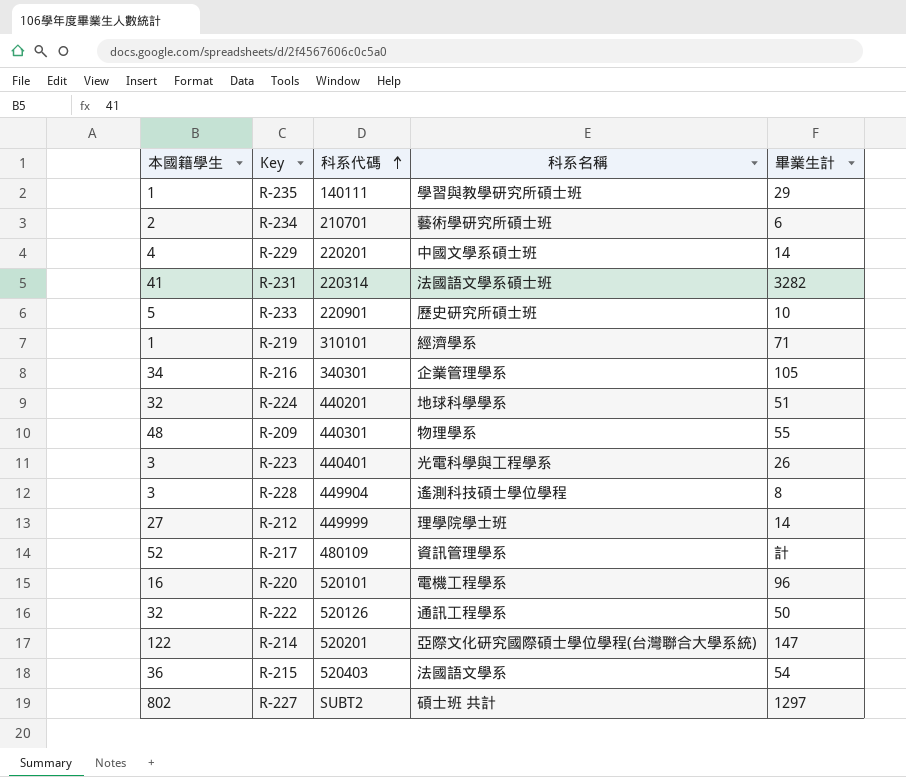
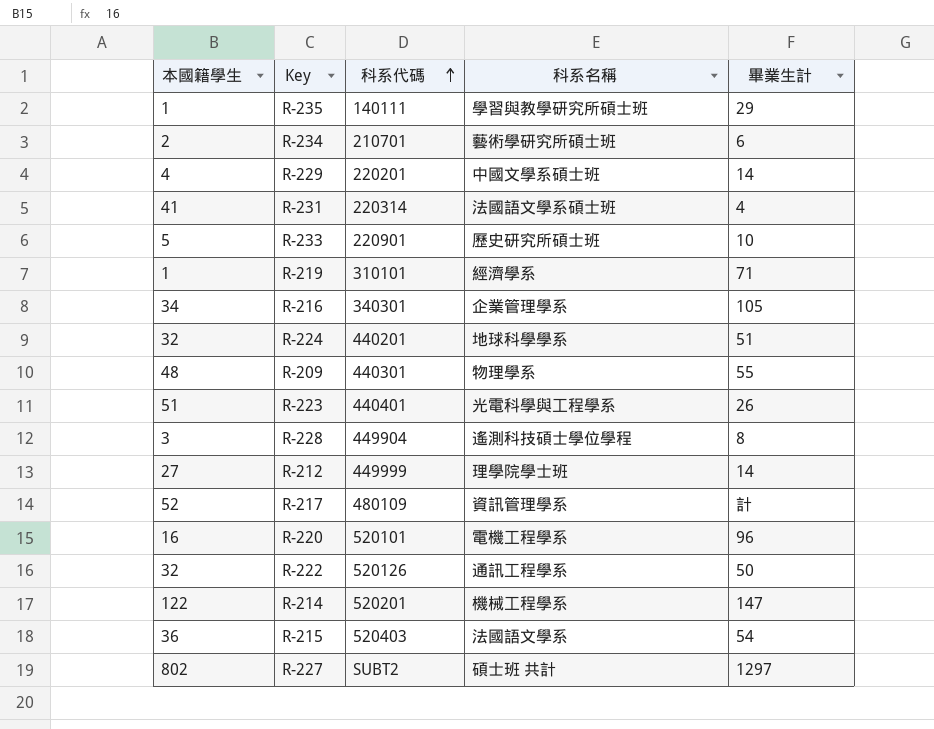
R-231 | 畢業生計: 3282 -> 4
R-223 | 本國籍學生: 3 -> 51
R-214 | 科系名稱: 亞際文化研究國際碩士學位學程(台灣聯合大學系統) -> 機械工程學系

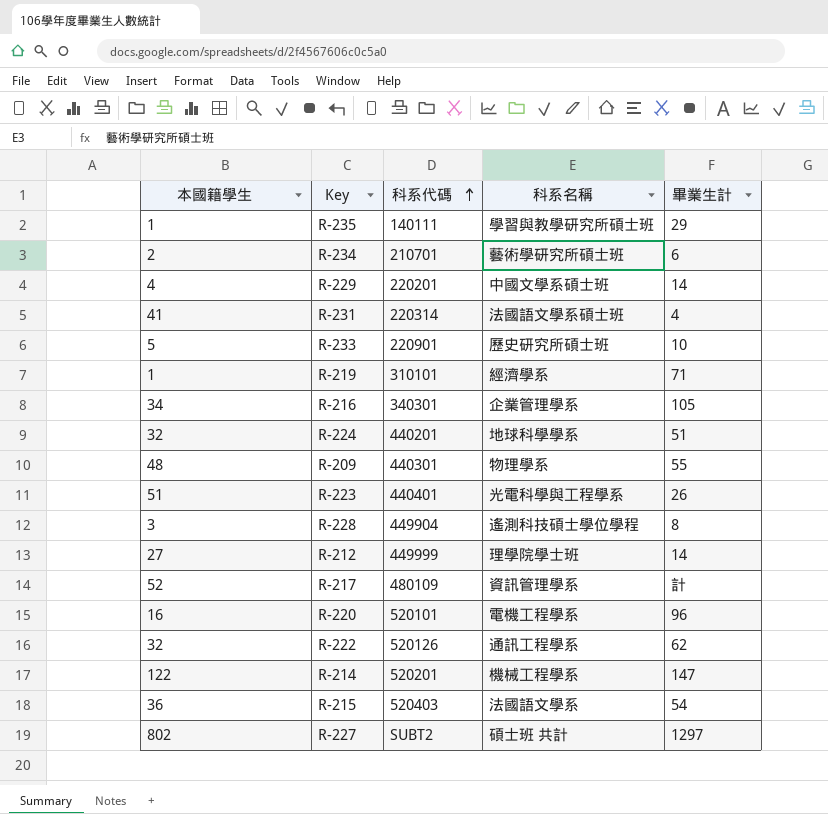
R-222 | 畢業生計: 50 -> 62

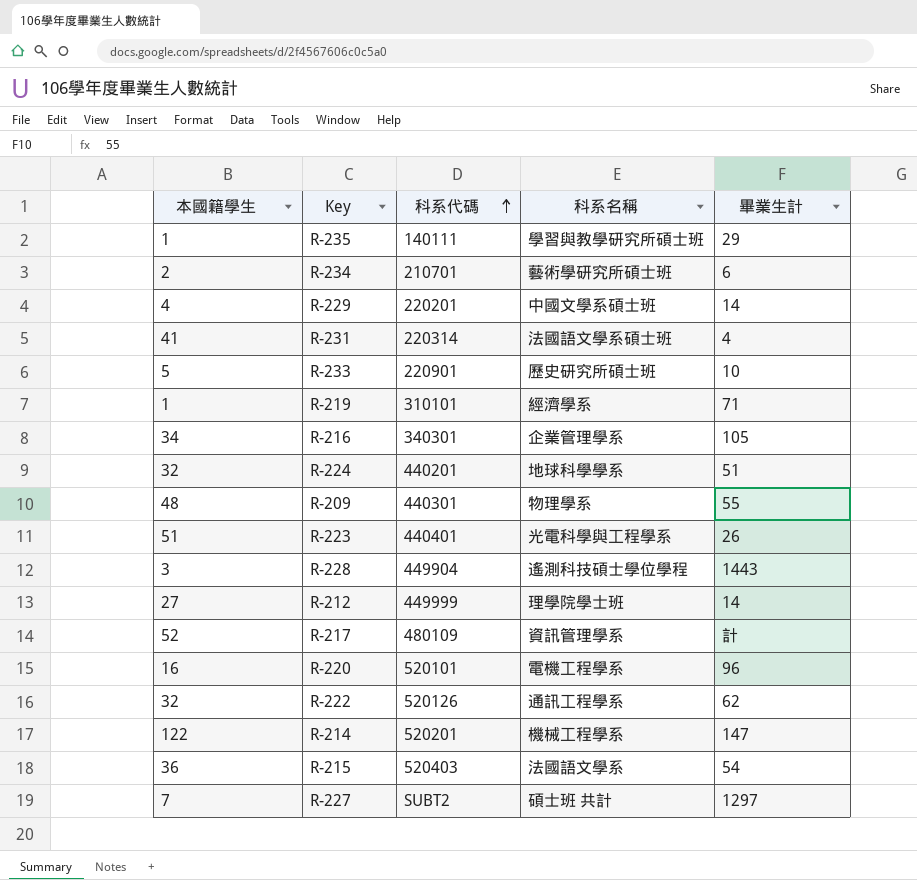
R-228 | 畢業生計: 8 -> 1443
R-227 | 本國籍學生: 802 -> 7

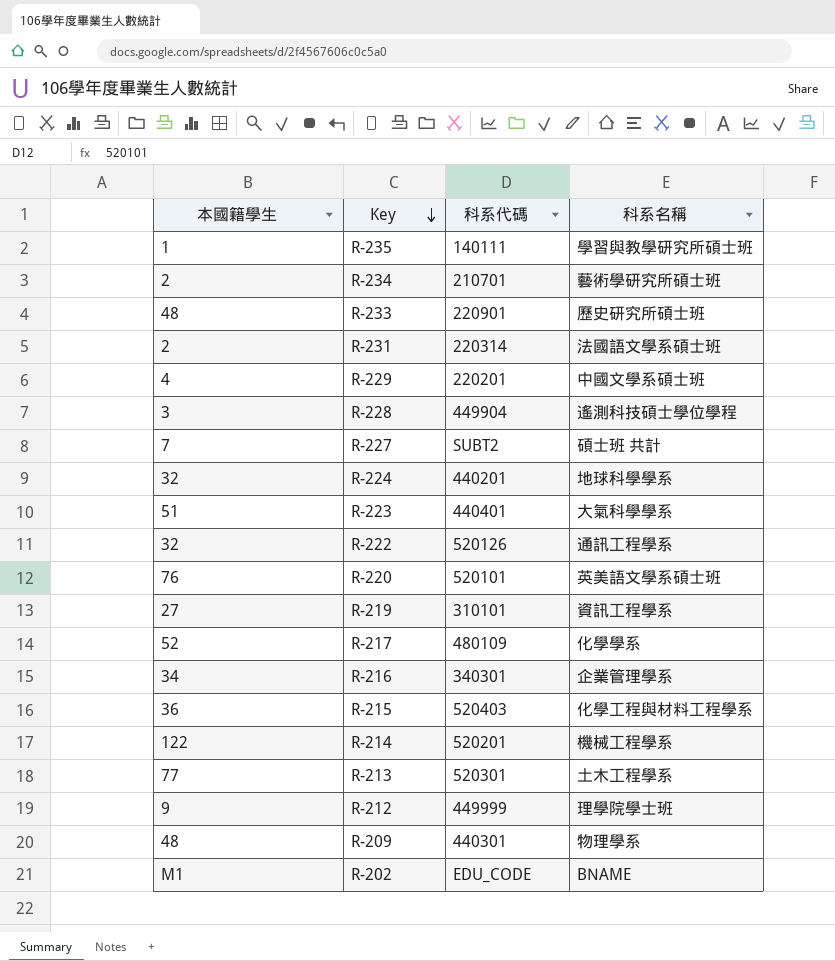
row order: 科系代碼 ascending -> Key descending
column 畢業生計 | position: 5 -> none
R-233 | 本國籍學生: 5 -> 48
R-231 | 本國籍學生: 41 -> 2
R-223 | 科系名稱: 光電科學與工程學系 -> 大氣科學學系
R-220 | 本國籍學生: 16 -> 76
R-220 | 科系名稱: 電機工程學系 -> 英美語文學系碩士班
R-219 | 本國籍學生: 1 -> 27
R-219 | 科系名稱: 經濟學系 -> 資訊工程學系
R-217 | 科系名稱: 資訊管理學系 -> 化學學系
R-215 | 科系名稱: 法國語文學系 -> 化學工程與材料工程學系
row R-213: none -> 77 | 520301 | 土木工程學系
R-212 | 本國籍學生: 27 -> 9
row R-202: none -> M1 | EDU_CODE | BNAME

